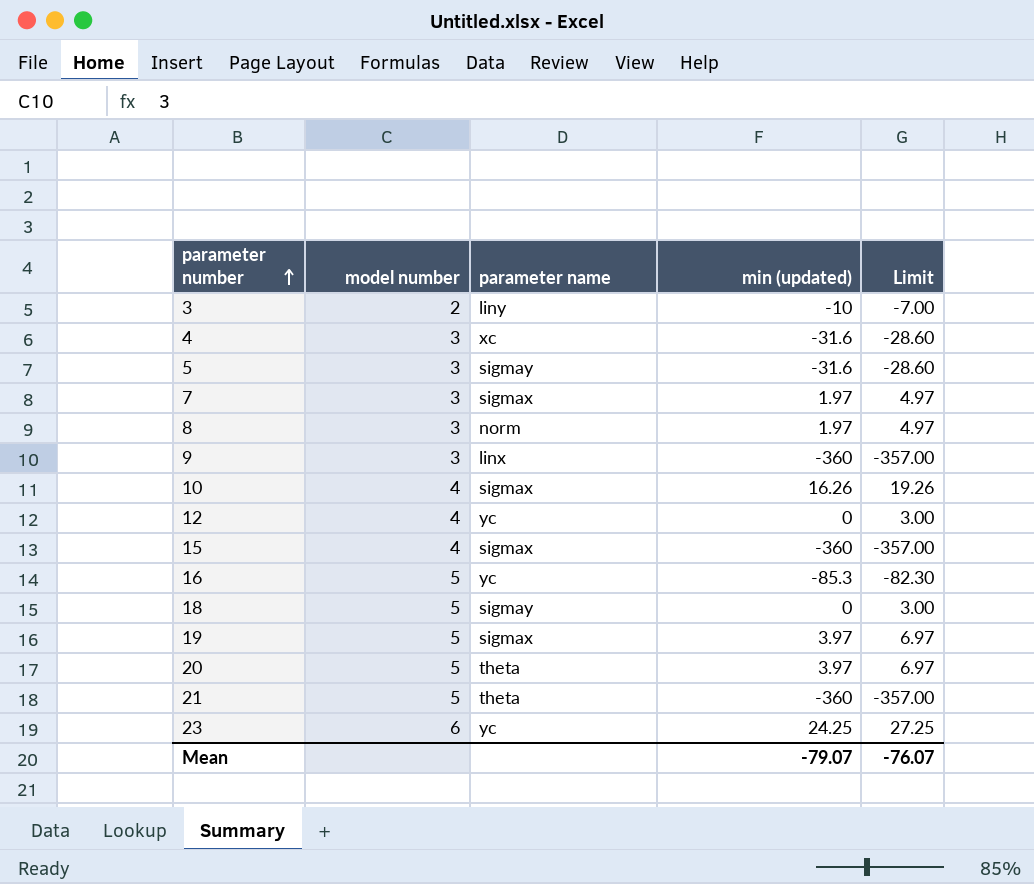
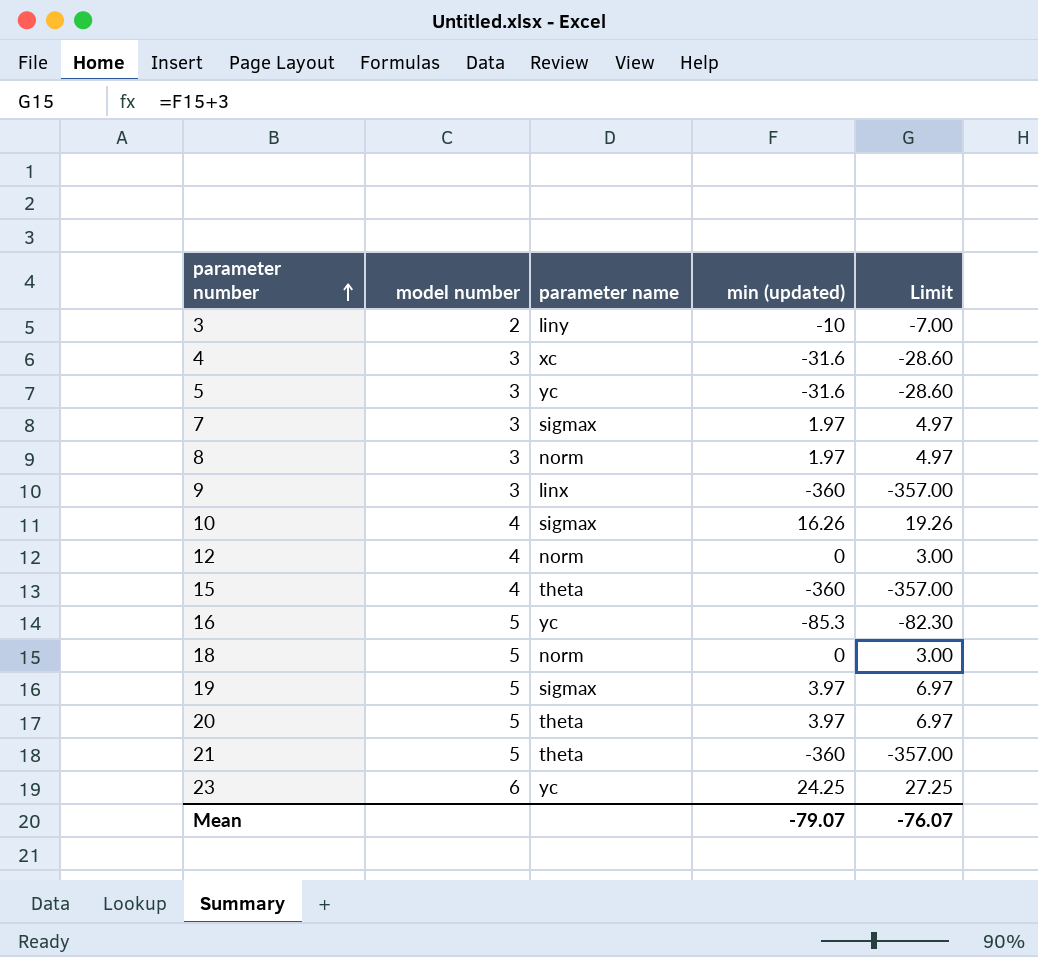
5 | parameter name: sigmay -> yc
12 | parameter name: yc -> norm
15 | parameter name: sigmax -> theta
18 | parameter name: sigmay -> norm

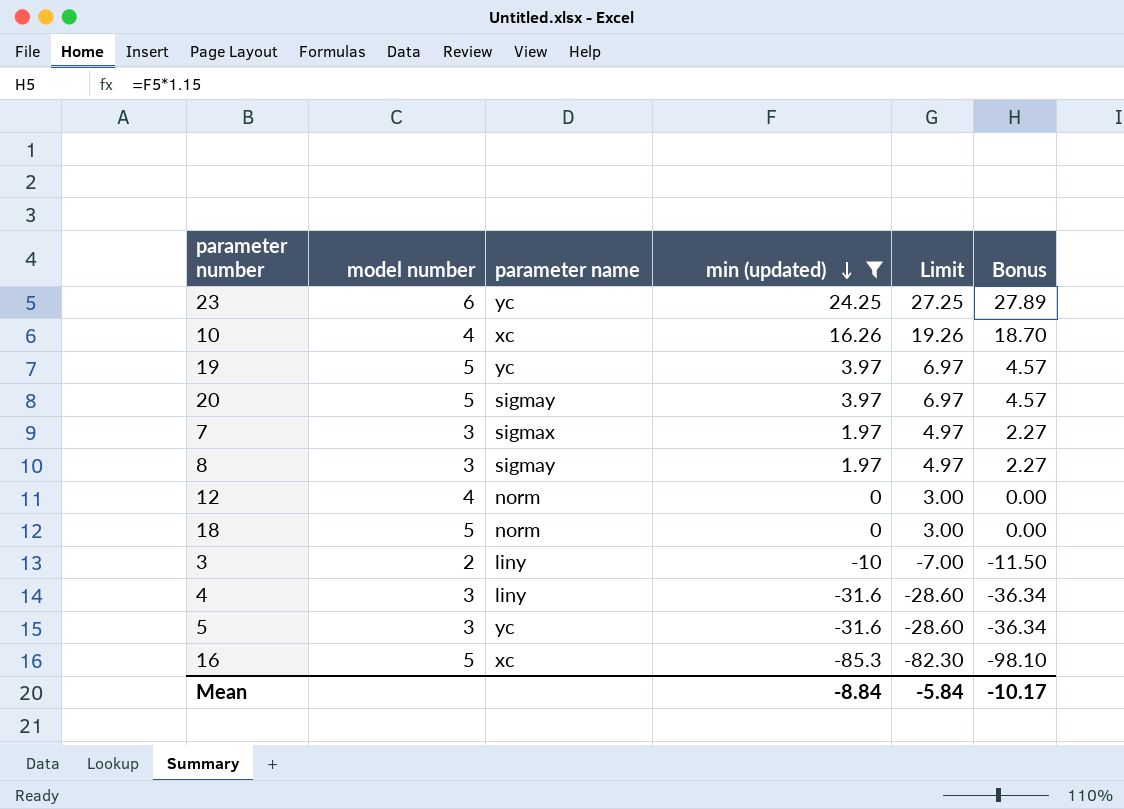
filter: none -> min (updated) != -360
row order: parameter number ascending -> min (updated) descending
column Bonus | formula: none -> [min (updated)] * 1.15
10 | parameter name: sigmax -> xc
19 | parameter name: sigmax -> yc
20 | parameter name: theta -> sigmay
8 | parameter name: norm -> sigmay
4 | parameter name: xc -> liny
16 | parameter name: yc -> xc
Mean | min (updated): -79.07 -> -8.84
Mean | Limit: -76.07 -> -5.84

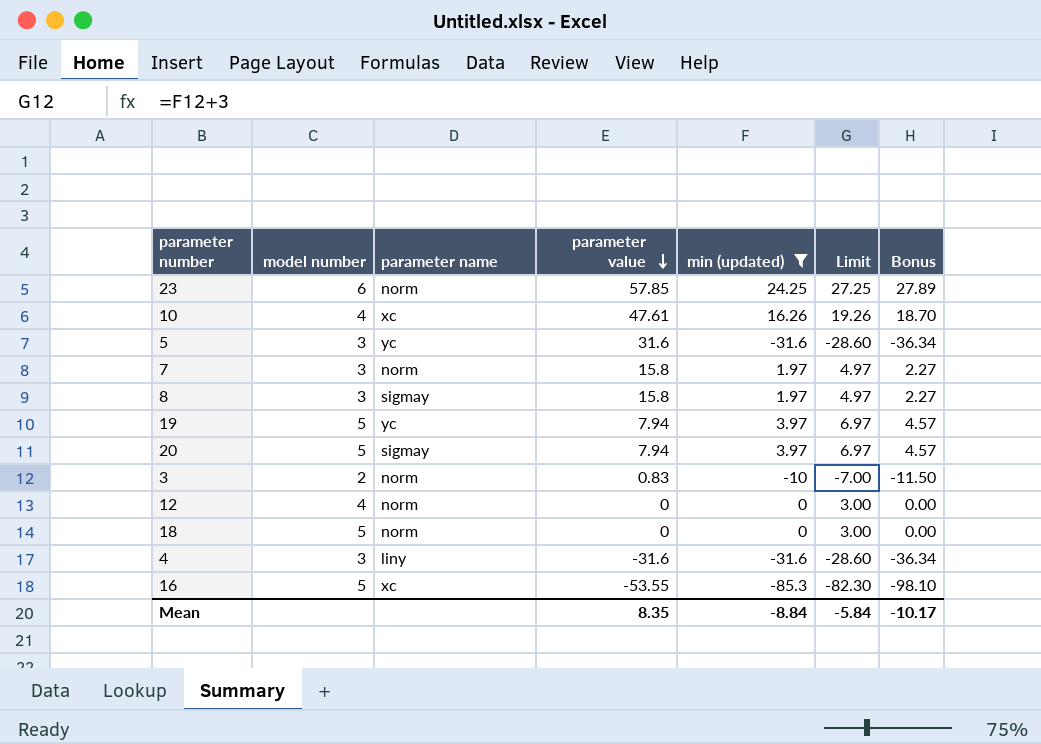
row order: min (updated) descending -> parameter value descending
column parameter value | position: none -> 4
23 | parameter name: yc -> norm
7 | parameter name: sigmax -> norm
3 | parameter name: liny -> norm

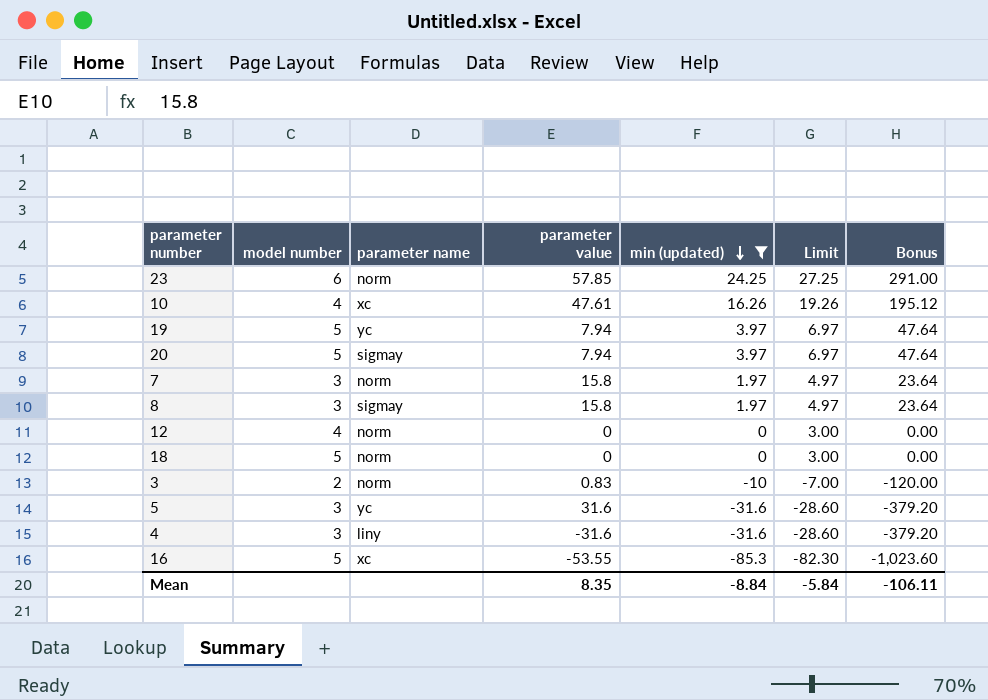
row order: parameter value descending -> min (updated) descending
column Bonus | formula: [min (updated)] * 1.15 -> [min (updated)] * 12
Mean | Bonus: -10.17 -> -106.11

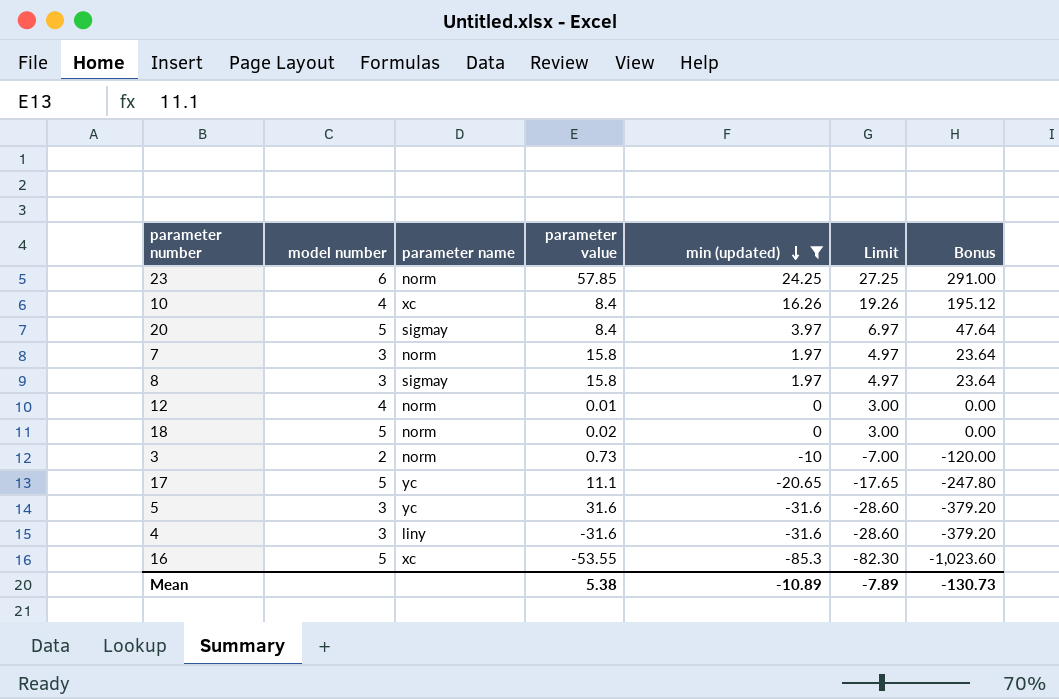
row 19: 5 | yc | 7.94 | 3.97 | 6.97 | 47.64 -> none
10 | parameter value: 47.61 -> 8.4
20 | parameter value: 7.94 -> 8.4
12 | parameter value: 0 -> 0.01
18 | parameter value: 0 -> 0.02
3 | parameter value: 0.83 -> 0.73
row 17: none -> 5 | yc | 11.1 | -20.65 | -17.65 | -247.80
Mean | parameter value: 8.35 -> 5.38
Mean | min (updated): -8.84 -> -10.89
Mean | Limit: -5.84 -> -7.89
Mean | Bonus: -106.11 -> -130.73

